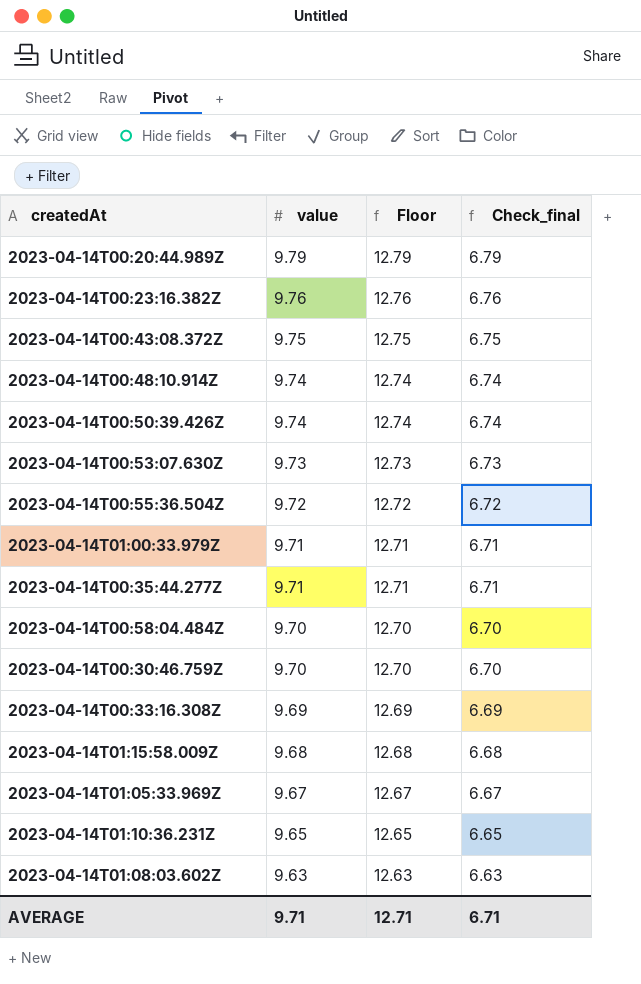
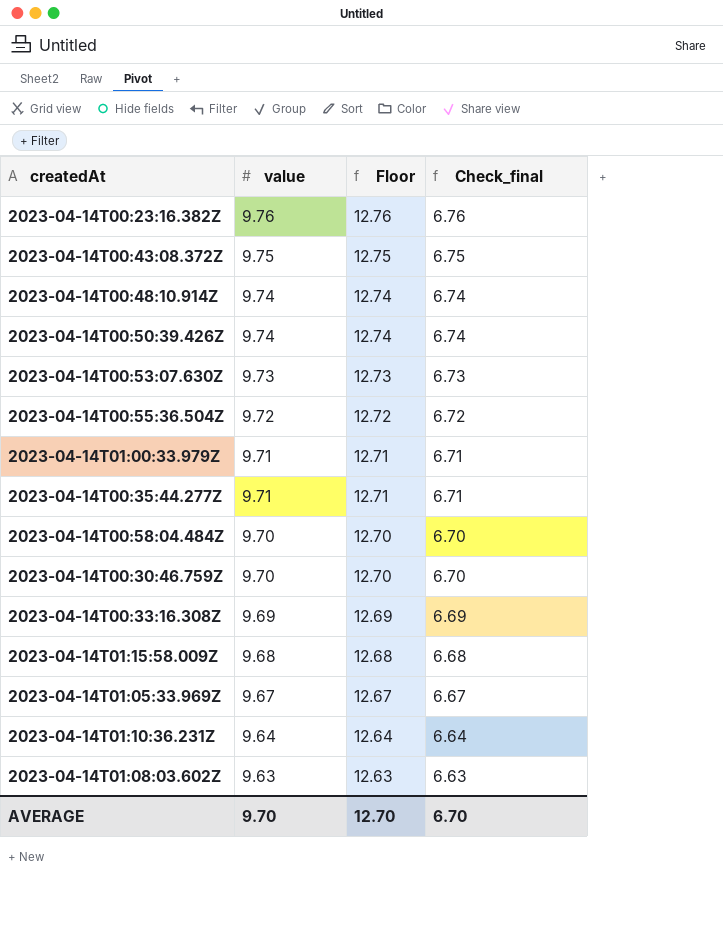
row 2023-04-14T00:20:44.989Z: 9.79 | 12.79 | 6.79 -> none
2023-04-14T01:10:36.231Z | value: 9.65 -> 9.64
2023-04-14T01:10:36.231Z | Floor: 12.65 -> 12.64
2023-04-14T01:10:36.231Z | Check_final: 6.65 -> 6.64
AVERAGE | value: 9.71 -> 9.70
AVERAGE | Floor: 12.71 -> 12.70
AVERAGE | Check_final: 6.71 -> 6.70

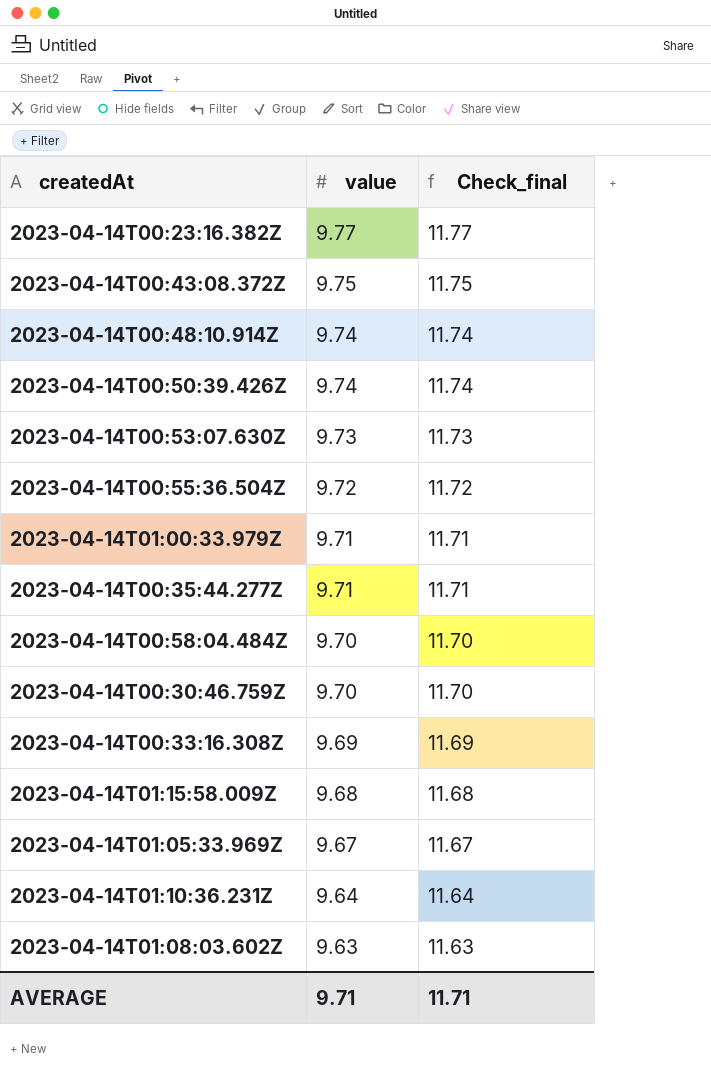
column Floor | formula: [value] + 3 -> none
column Check_final | formula: [value] - 3 -> [value] + 2
2023-04-14T00:23:16.382Z | value: 9.76 -> 9.77
AVERAGE | value: 9.70 -> 9.71
AVERAGE | Check_final: 6.70 -> 11.71

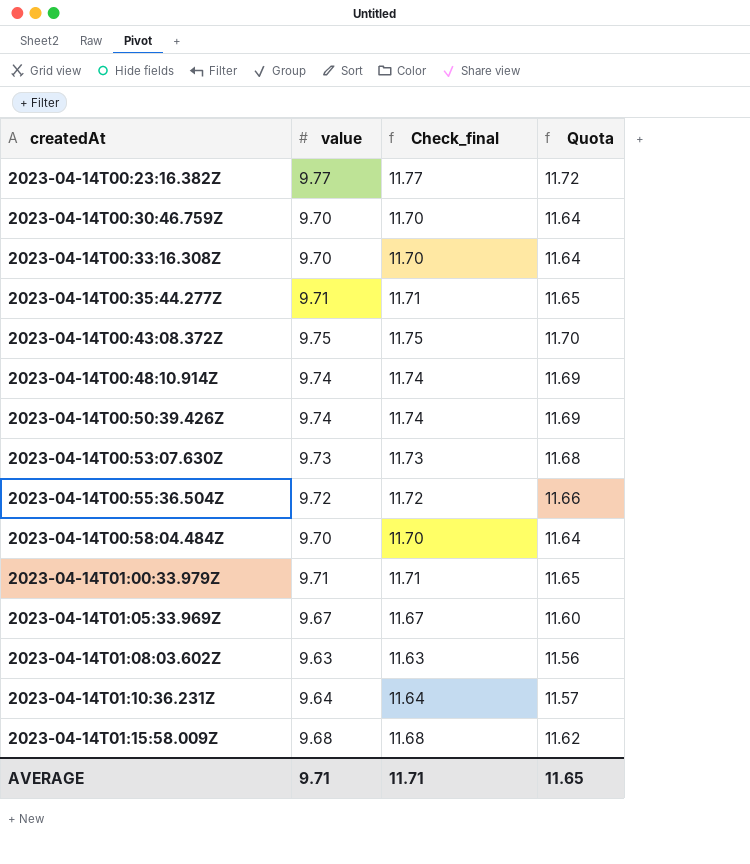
row order: value descending -> createdAt ascending
column Quota | formula: none -> [value] * 1.2
2023-04-14T00:33:16.308Z | value: 9.69 -> 9.70
2023-04-14T00:33:16.308Z | Check_final: 11.69 -> 11.70

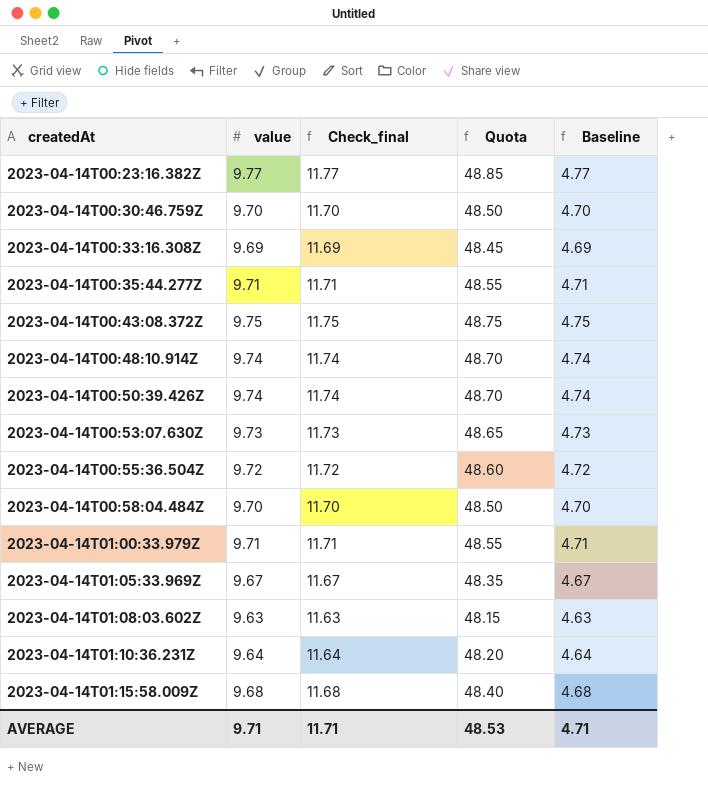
column Quota | formula: [value] * 1.2 -> [value] * 5
column Baseline | formula: none -> [value] - 5
2023-04-14T00:33:16.308Z | value: 9.70 -> 9.69
2023-04-14T00:33:16.308Z | Check_final: 11.70 -> 11.69
AVERAGE | Quota: 11.65 -> 48.53

